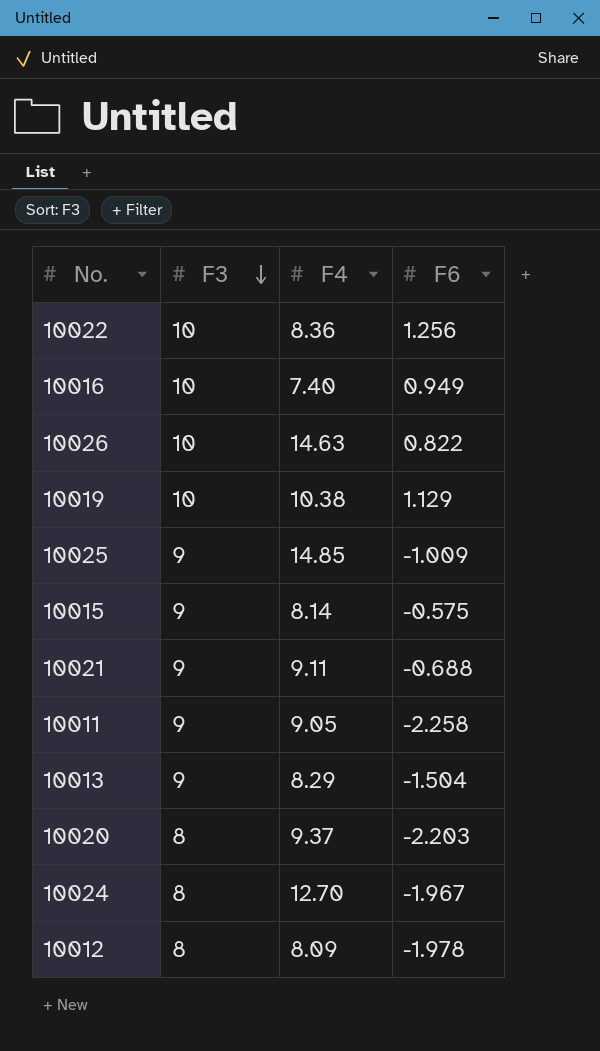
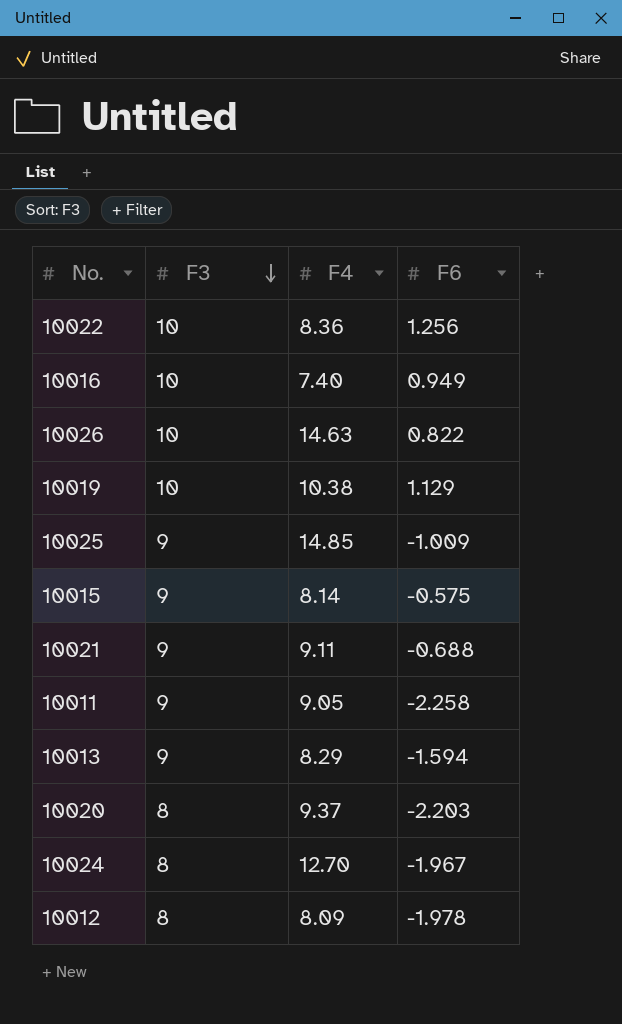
10013 | F6: -1.504 -> -1.594

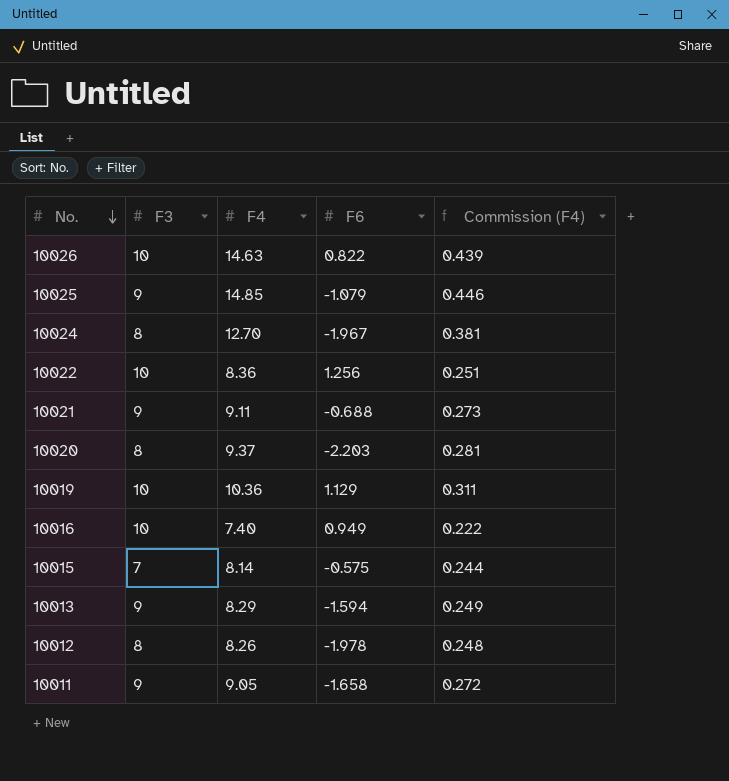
row order: F3 descending -> No. descending
column Commission (F4) | formula: none -> [F4] * 0.03
10025 | F6: -1.009 -> -1.079
10019 | F4: 10.38 -> 10.36
10015 | F3: 9 -> 7
10012 | F4: 8.09 -> 8.26
10011 | F6: -2.258 -> -1.658

